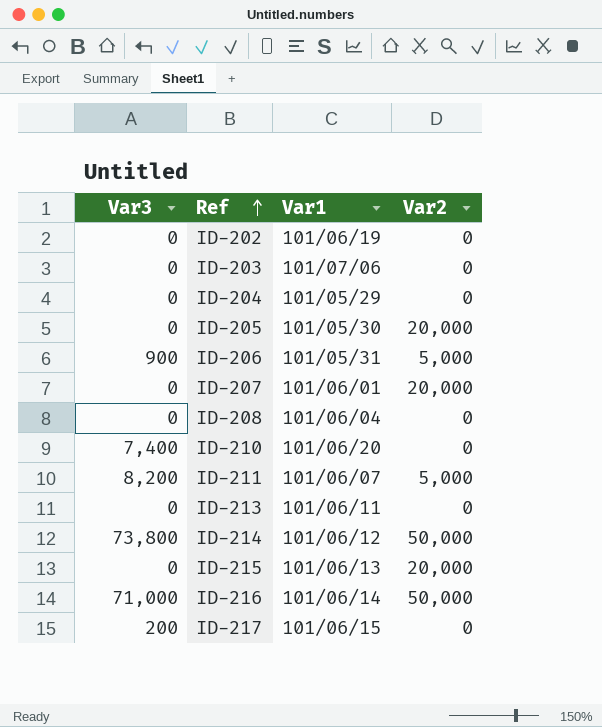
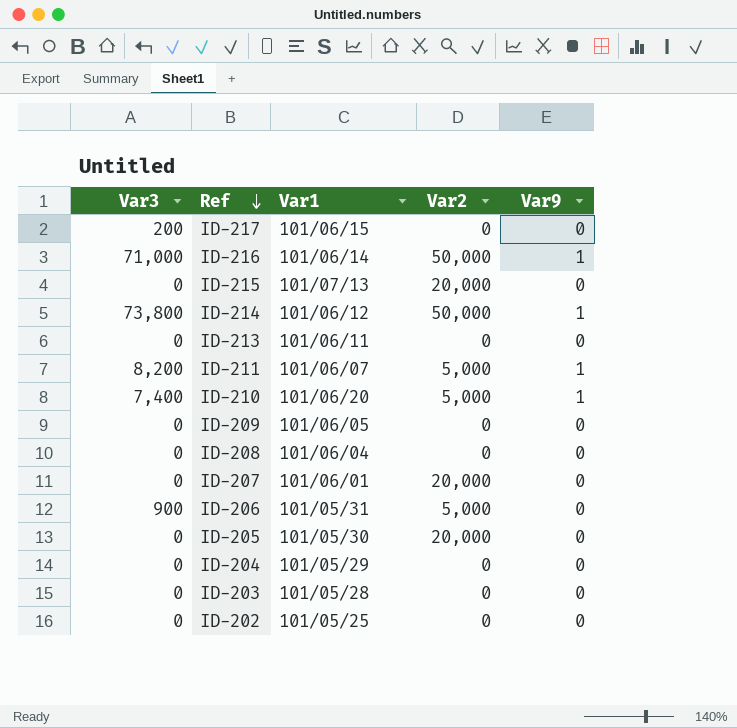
row order: Ref ascending -> Ref descending
column Var9 | position: none -> 5
ID-215 | Var1: 101/06/13 -> 101/07/13
ID-210 | Var2: 0 -> 5,000
row ID-209: none -> 0 | 101/06/05 | 0 | 0
ID-203 | Var1: 101/07/06 -> 101/05/28
ID-202 | Var1: 101/06/19 -> 101/05/25

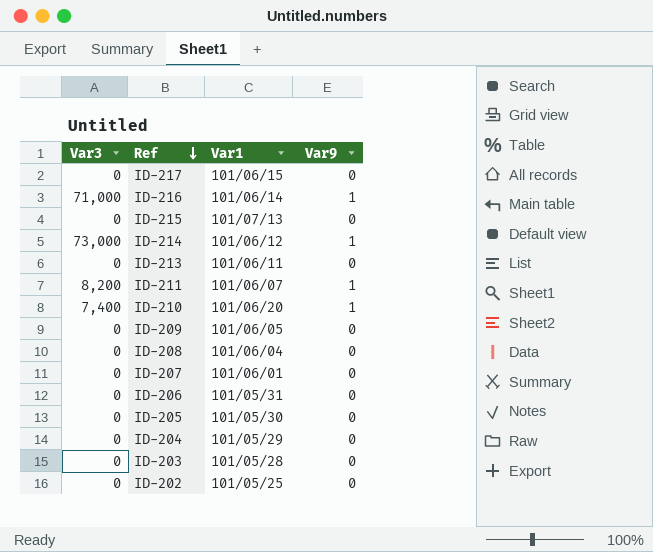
column Var2 | position: 4 -> none
ID-217 | Var3: 200 -> 0
ID-214 | Var3: 73,800 -> 73,000
ID-206 | Var3: 900 -> 0

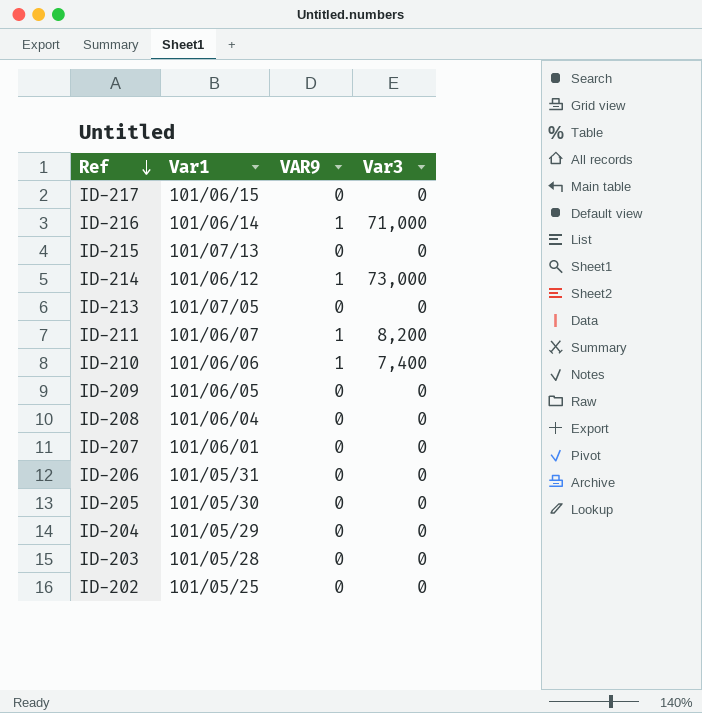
column name: Var9 -> VAR9
column Var3 | position: 1 -> 4
ID-213 | Var1: 101/06/11 -> 101/07/05
ID-210 | Var1: 101/06/20 -> 101/06/06

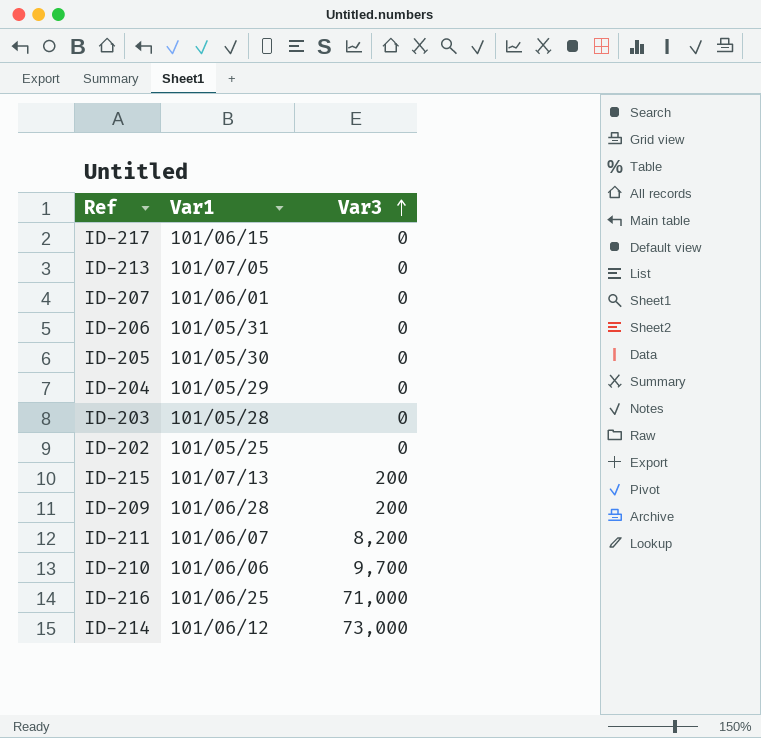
row order: Ref descending -> Var3 ascending
column VAR9 | position: 3 -> none
row ID-208: 101/06/04 | 0 | 0 -> none
ID-215 | Var3: 0 -> 200
ID-209 | Var1: 101/06/05 -> 101/06/28
ID-209 | Var3: 0 -> 200
ID-210 | Var3: 7,400 -> 9,700
ID-216 | Var1: 101/06/14 -> 101/06/25

